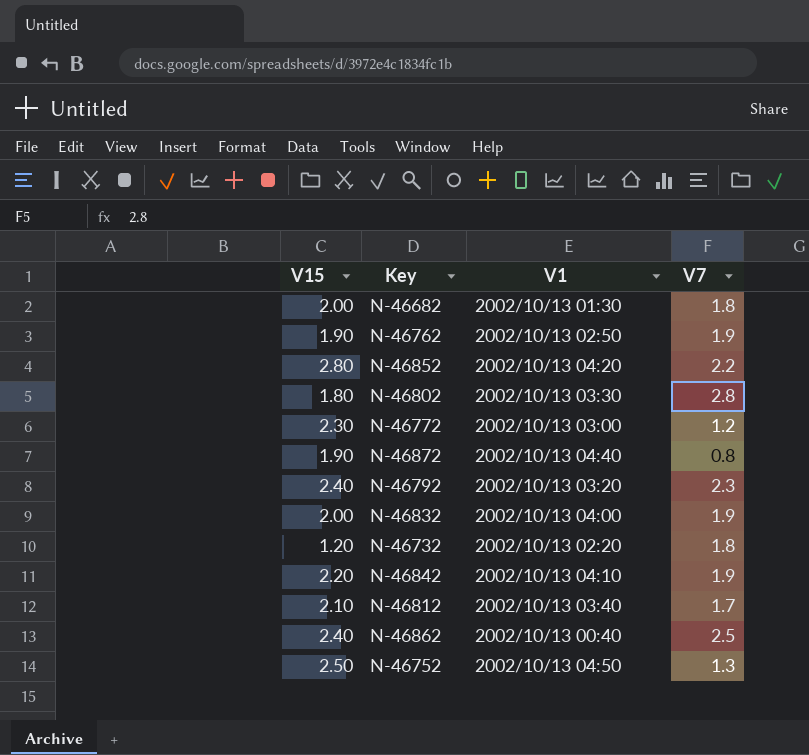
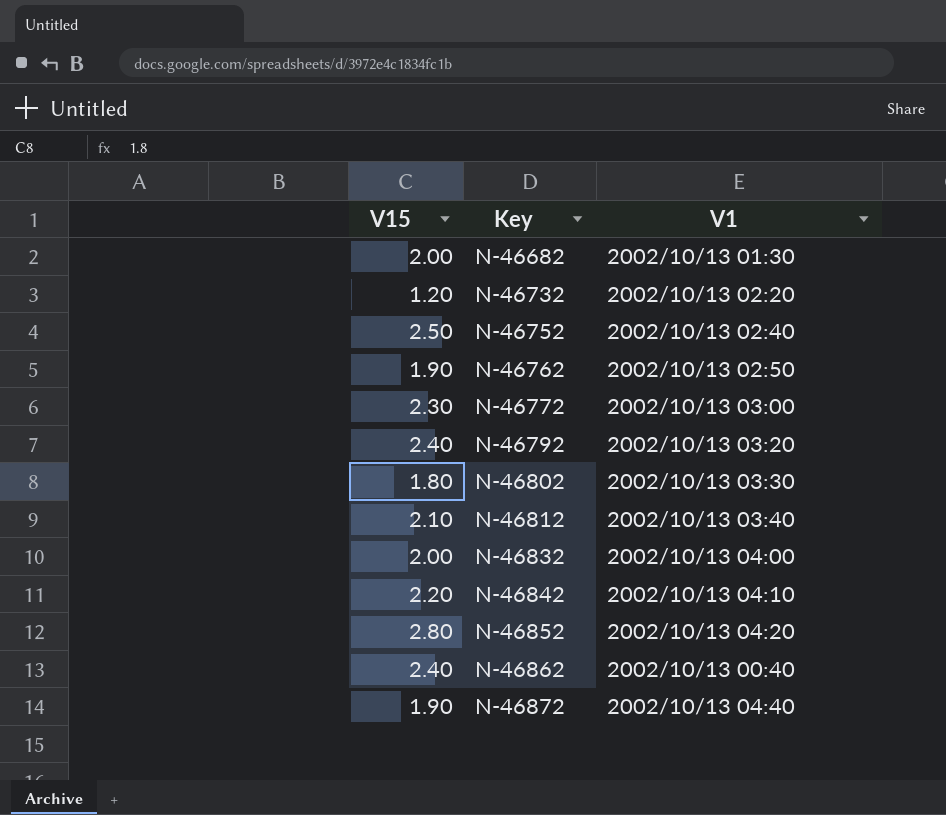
row order: none -> Key ascending
column V7 | position: 4 -> none
N-46752 | V1: 2002/10/13 04:50 -> 2002/10/13 02:40

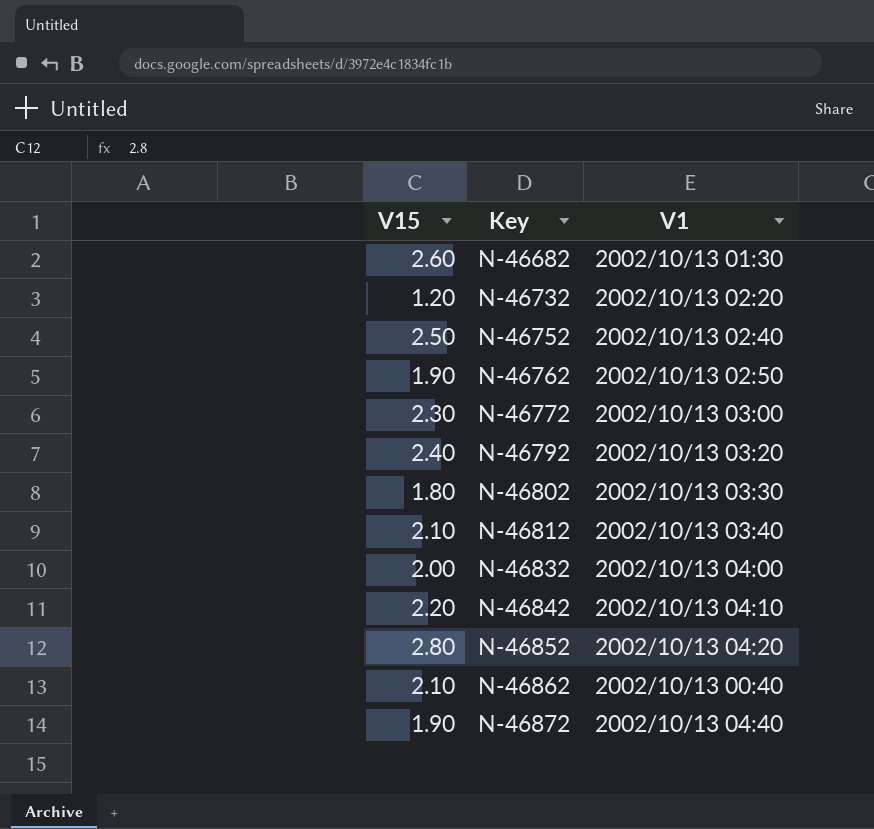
N-46682 | V15: 2.00 -> 2.60
N-46862 | V15: 2.40 -> 2.10

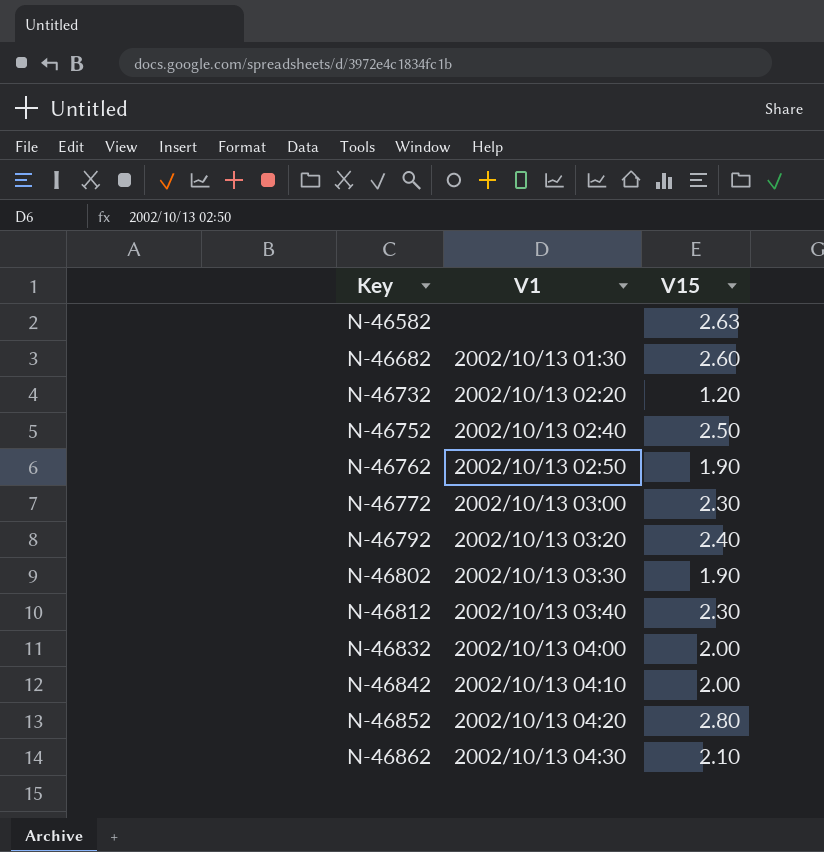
column V15 | position: 1 -> 3
row N-46872: 1.90 | 2002/10/13 04:40 -> none
row N-46582: none -> none | 2.63
N-46802 | V15: 1.80 -> 1.90
N-46812 | V15: 2.10 -> 2.30
N-46842 | V15: 2.20 -> 2.00
N-46862 | V1: 2002/10/13 00:40 -> 2002/10/13 04:30

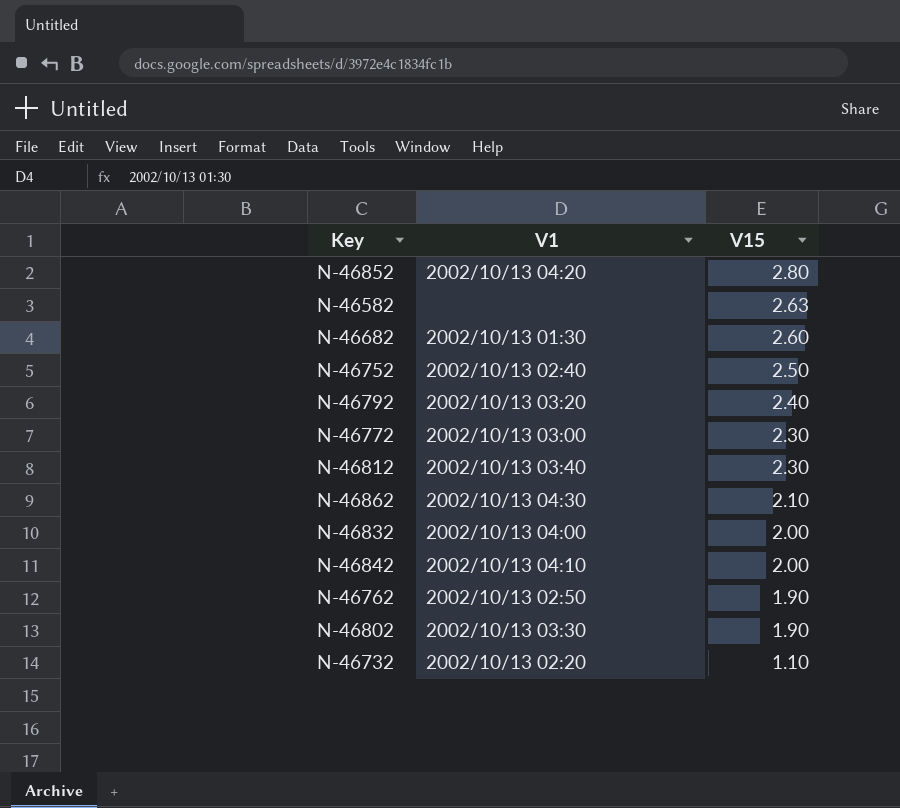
row order: Key ascending -> V15 descending
N-46732 | V15: 1.20 -> 1.10

